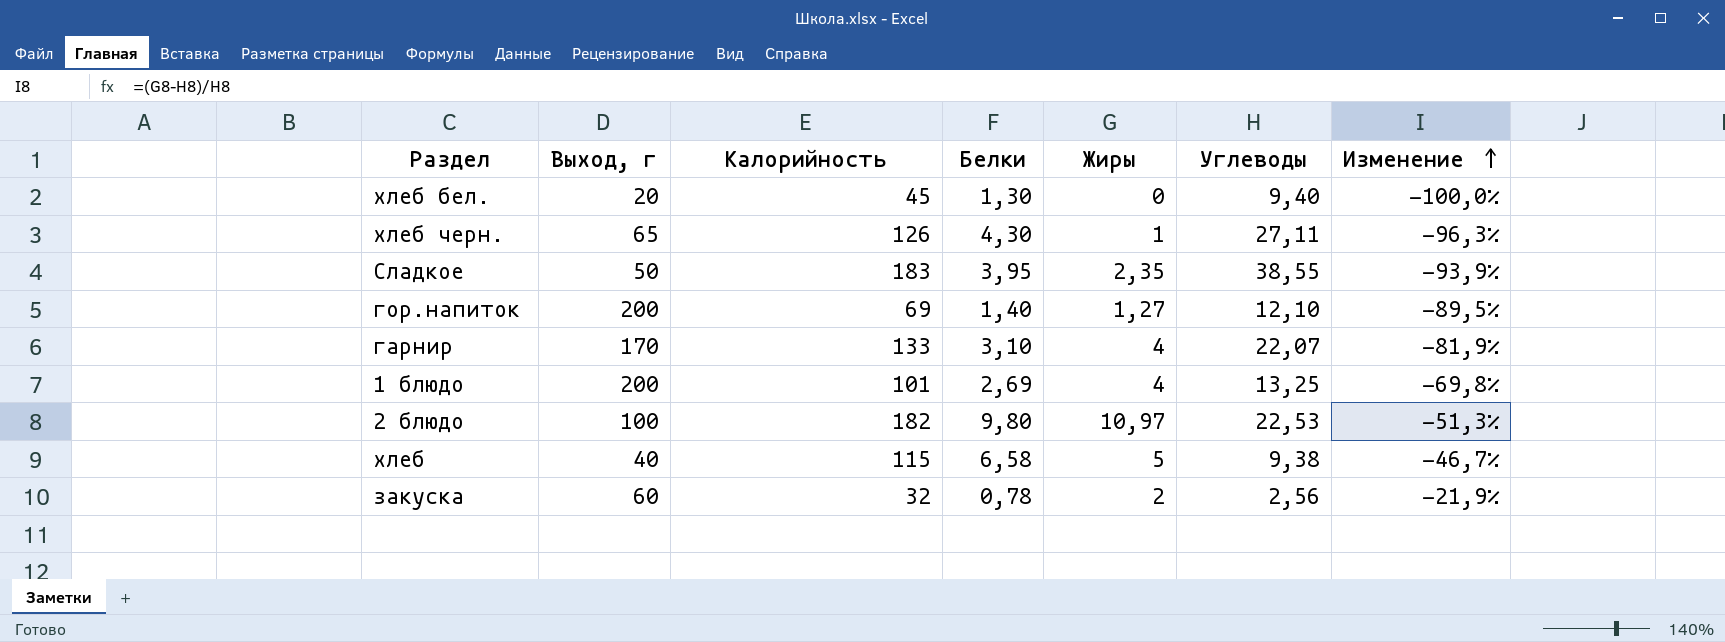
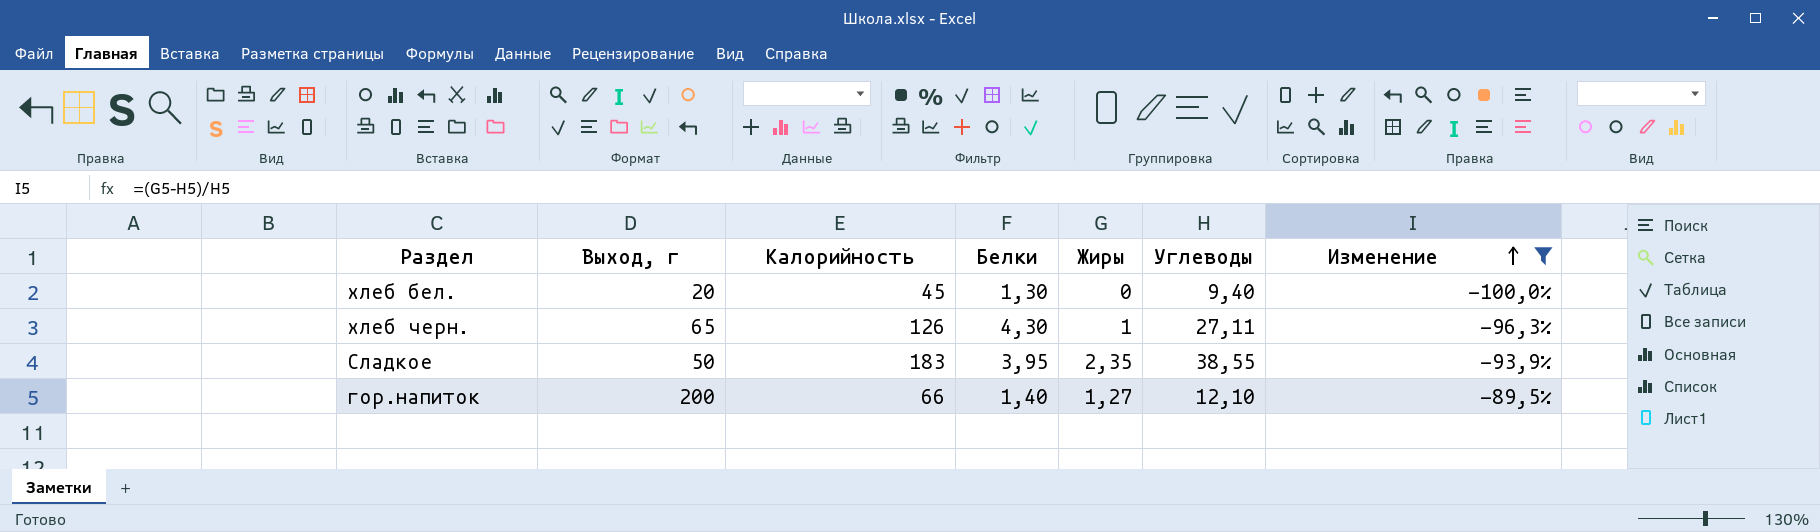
filter: none -> Изменение <= -89,5%
гор.напиток | Калорийность: 69 -> 66

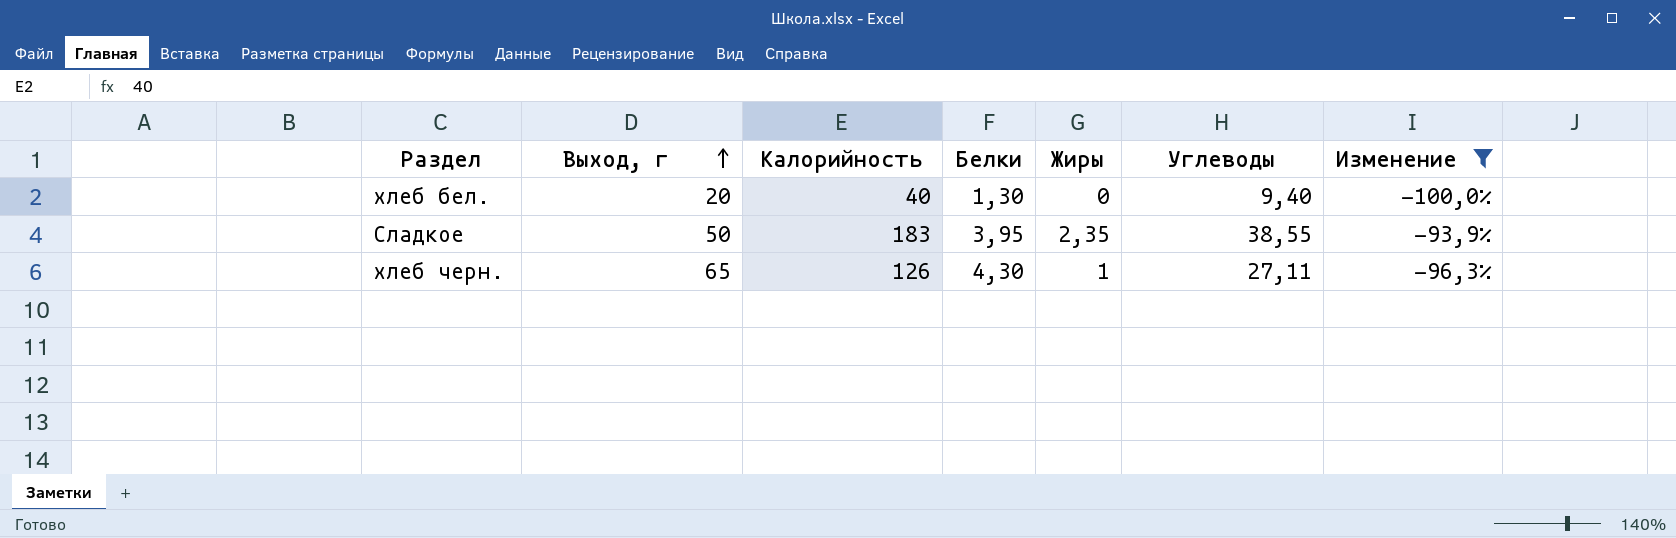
row order: Изменение ascending -> Выход, г ascending
row гор.напиток: 200 | 66 | 1,40 | 1,27 | 12,10 | -89,5% -> none
хлеб бел. | Калорийность: 45 -> 40

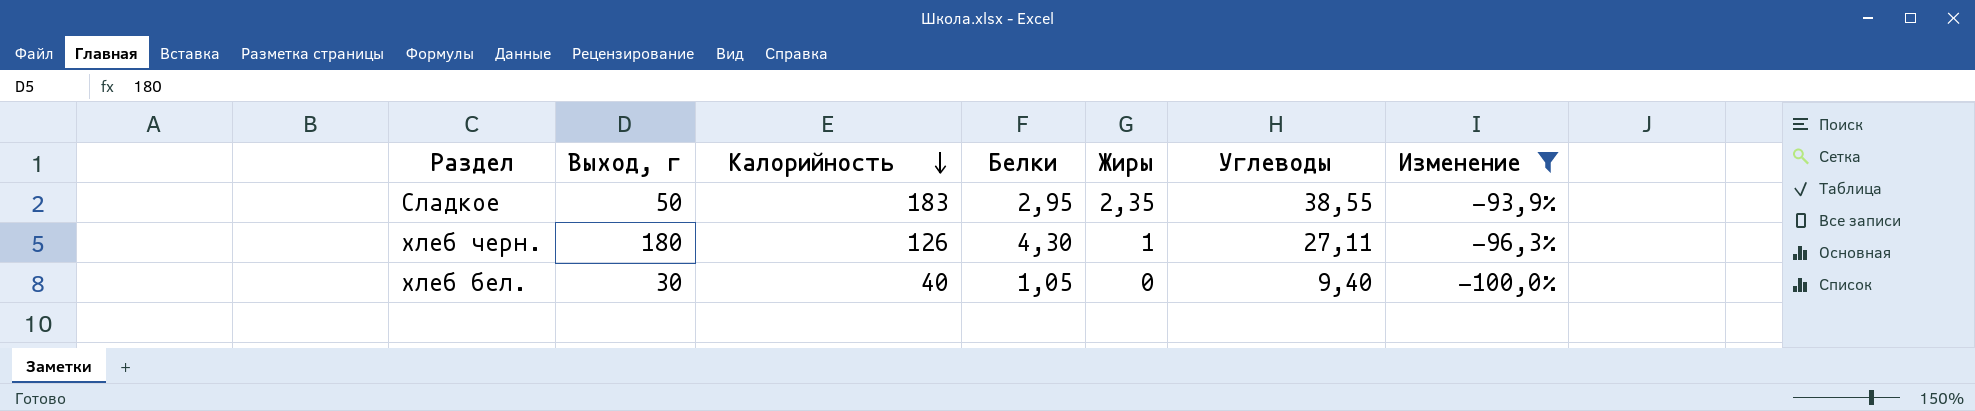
row order: Выход, г ascending -> Калорийность descending
Сладкое | Белки: 3,95 -> 2,95
хлеб черн. | Выход, г: 65 -> 180
хлеб бел. | Выход, г: 20 -> 30
хлеб бел. | Белки: 1,30 -> 1,05

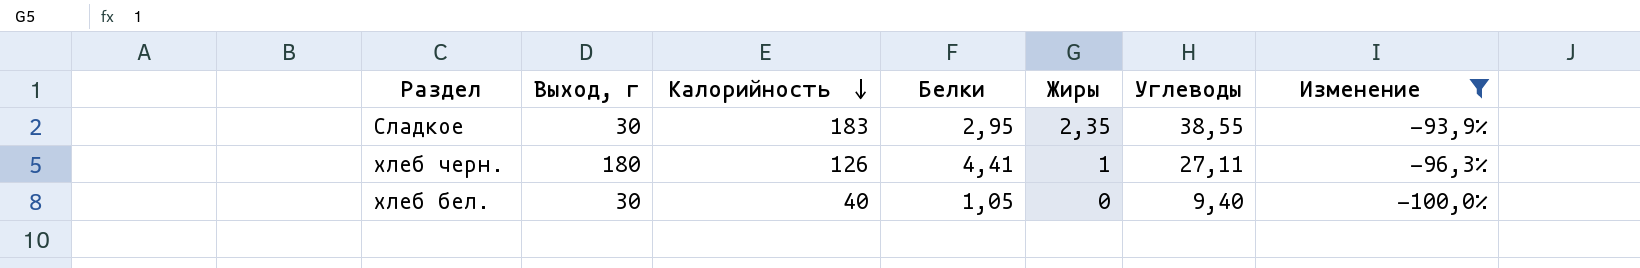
Сладкое | Выход, г: 50 -> 30
хлеб черн. | Белки: 4,30 -> 4,41

